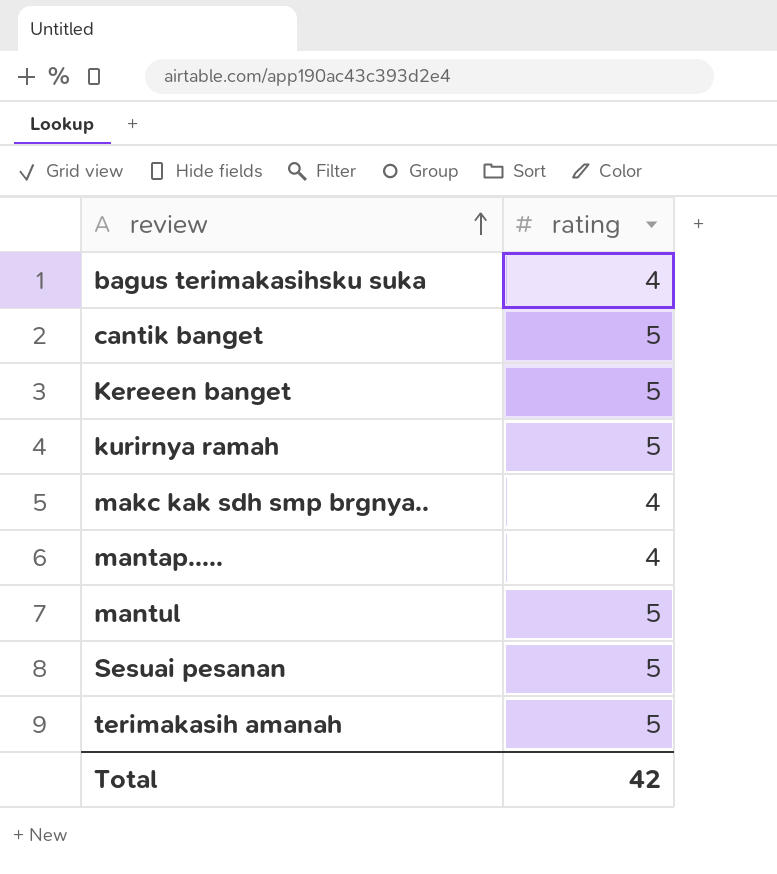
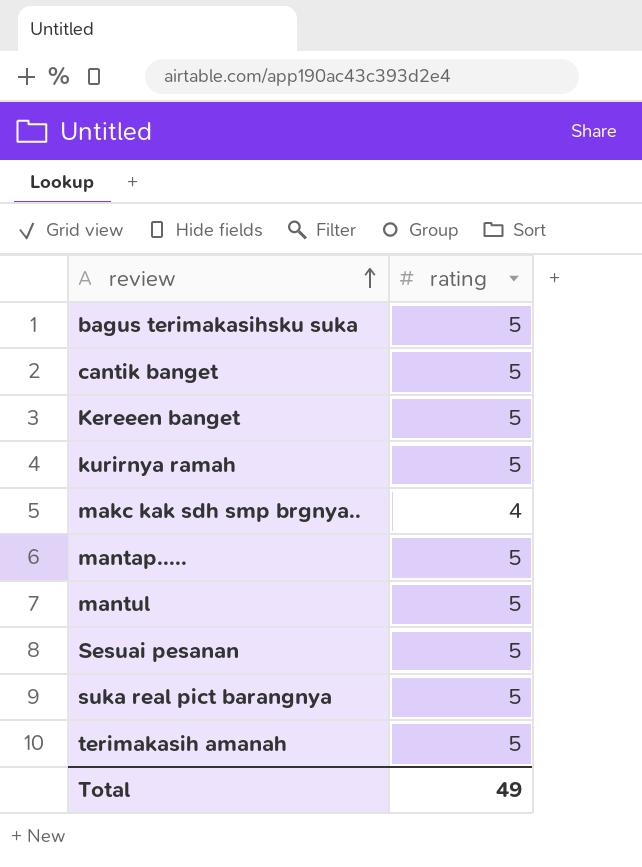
bagus terimakasihsku suka | rating: 4 -> 5
mantap..... | rating: 4 -> 5
row suka real pict barangnya: none -> 5
Total | rating: 42 -> 49

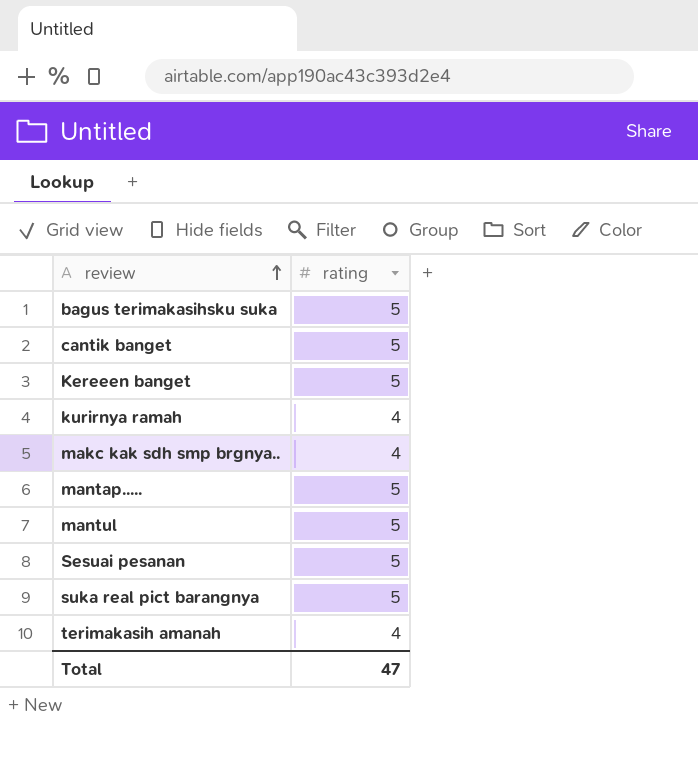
kurirnya ramah | rating: 5 -> 4
terimakasih amanah | rating: 5 -> 4
Total | rating: 49 -> 47

